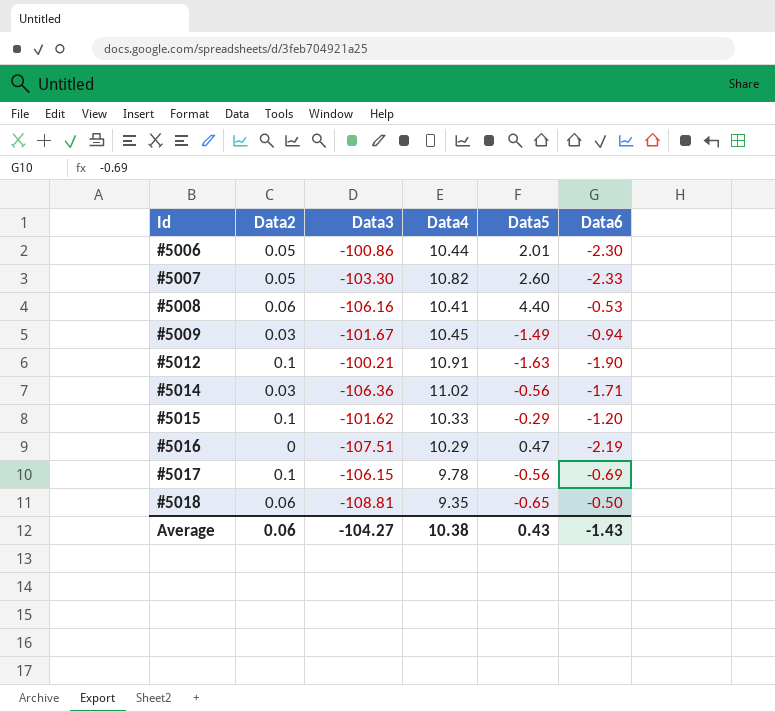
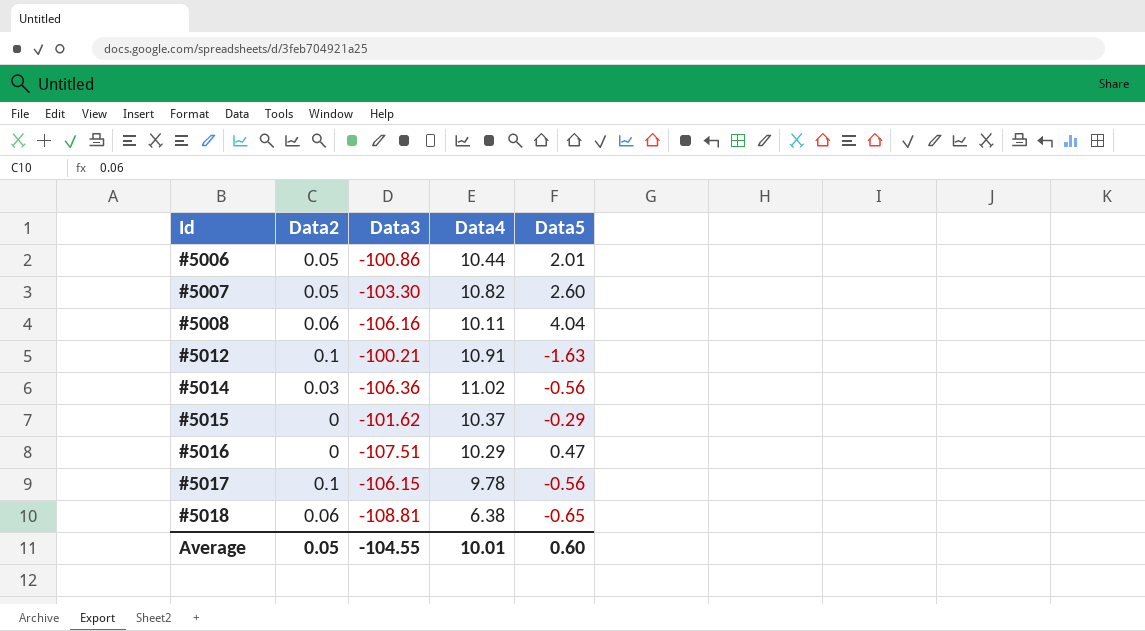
column Data6 | position: 6 -> none
row #5009: 0.03 | -101.67 | 10.45 | -1.49 | -0.94 -> none
#5008 | Data4: 10.41 -> 10.11
#5008 | Data5: 4.40 -> 4.04
#5015 | Data2: 0.1 -> 0
#5015 | Data4: 10.33 -> 10.37
#5018 | Data4: 9.35 -> 6.38
Average | Data2: 0.06 -> 0.05
Average | Data3: -104.27 -> -104.55
Average | Data4: 10.38 -> 10.01
Average | Data5: 0.43 -> 0.60

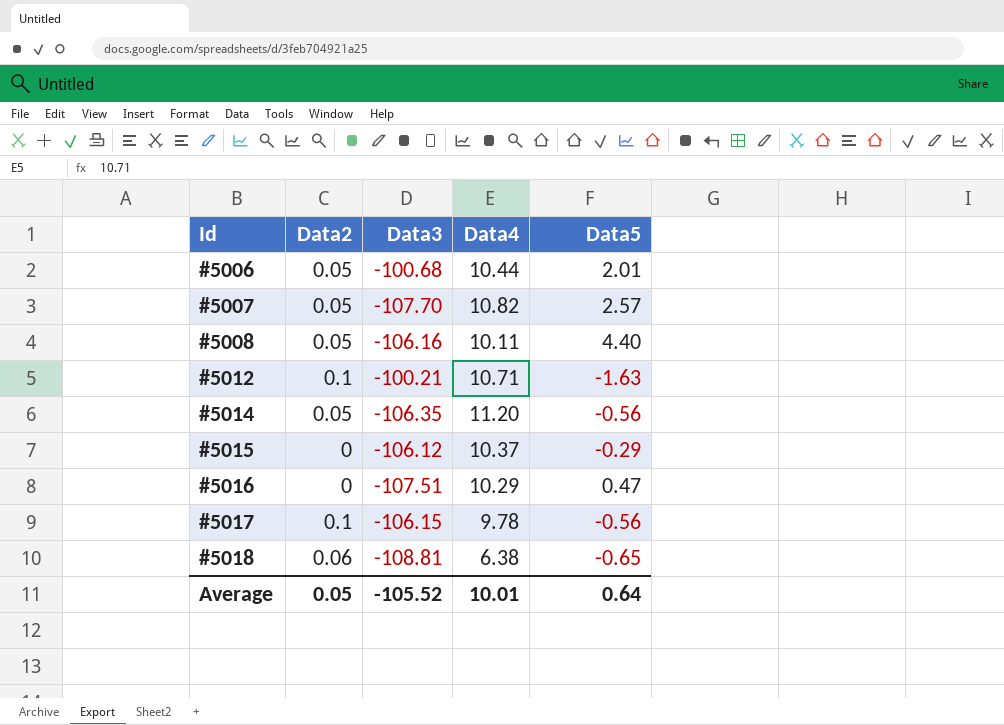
#5006 | Data3: -100.86 -> -100.68
#5007 | Data3: -103.30 -> -107.70
#5007 | Data5: 2.60 -> 2.57
#5008 | Data2: 0.06 -> 0.05
#5008 | Data5: 4.04 -> 4.40
#5012 | Data4: 10.91 -> 10.71
#5014 | Data2: 0.03 -> 0.05
#5014 | Data3: -106.36 -> -106.35
#5014 | Data4: 11.02 -> 11.20
#5015 | Data3: -101.62 -> -106.12
Average | Data3: -104.55 -> -105.52
Average | Data5: 0.60 -> 0.64

